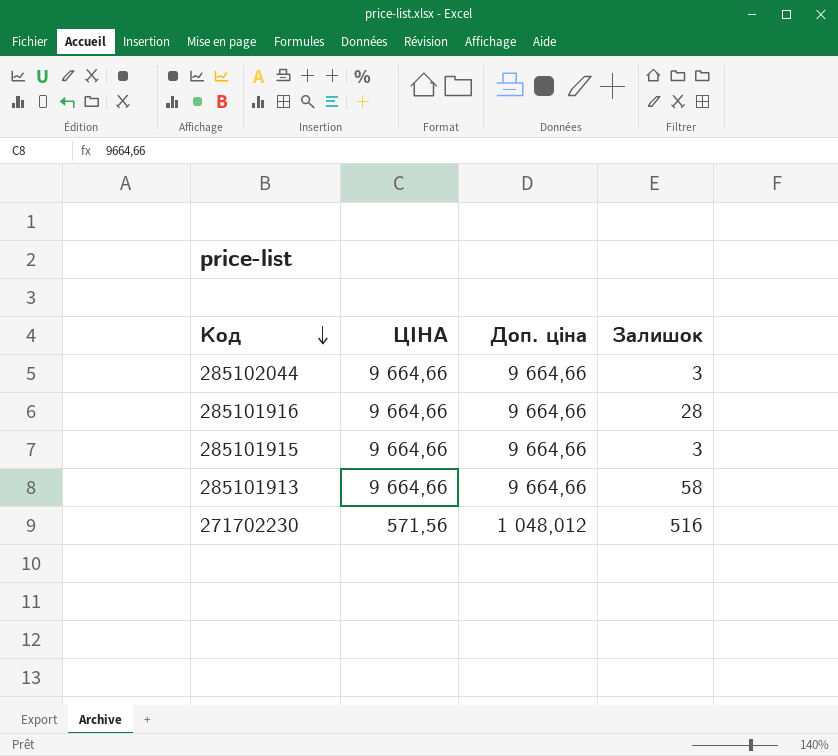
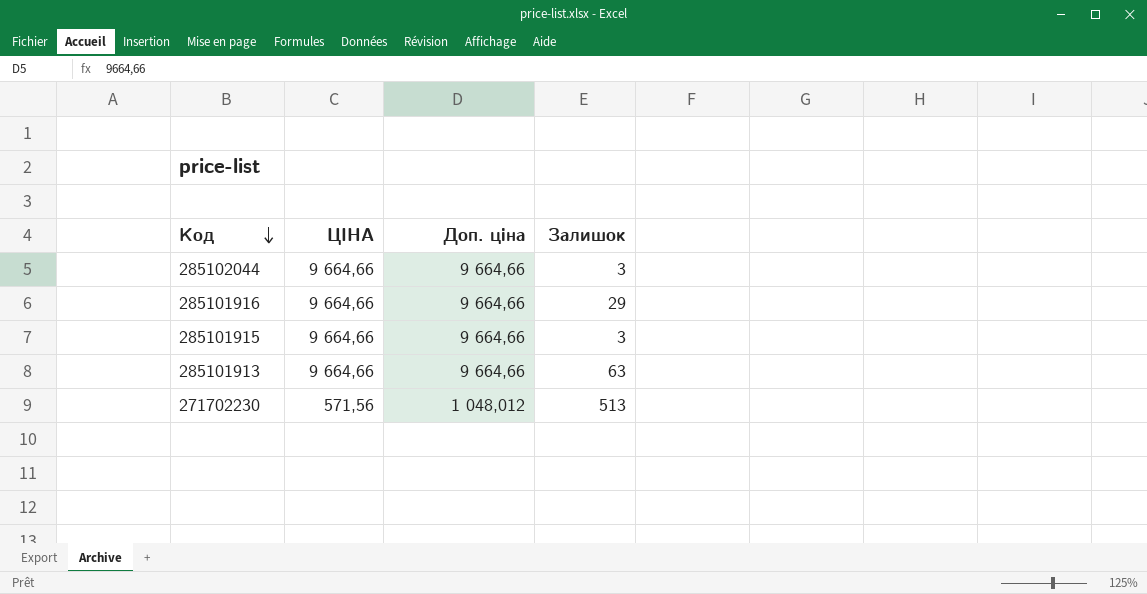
285101916 | Залишок: 28 -> 29
285101913 | Залишок: 58 -> 63
271702230 | Залишок: 516 -> 513

